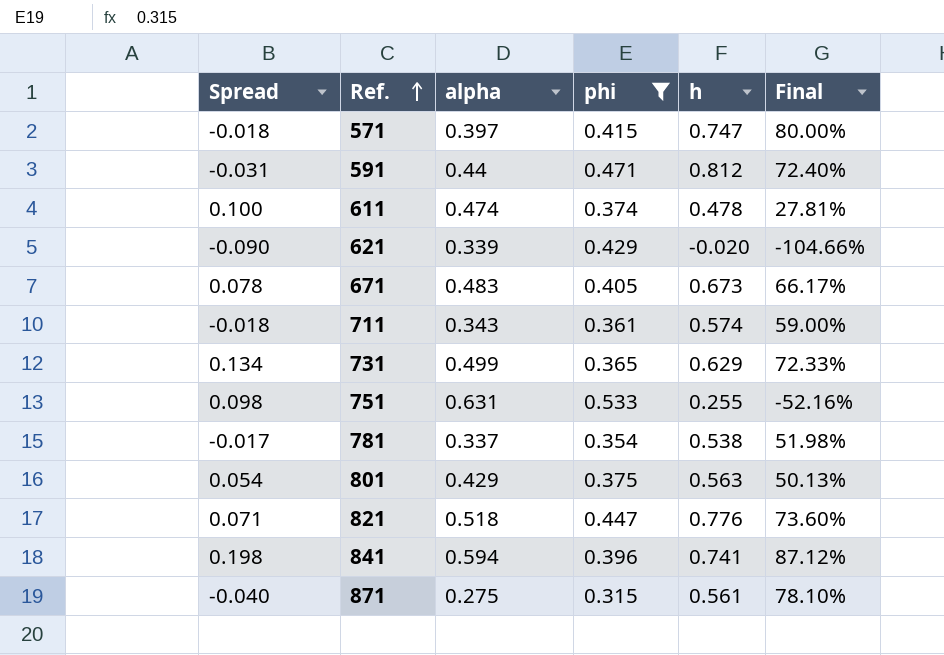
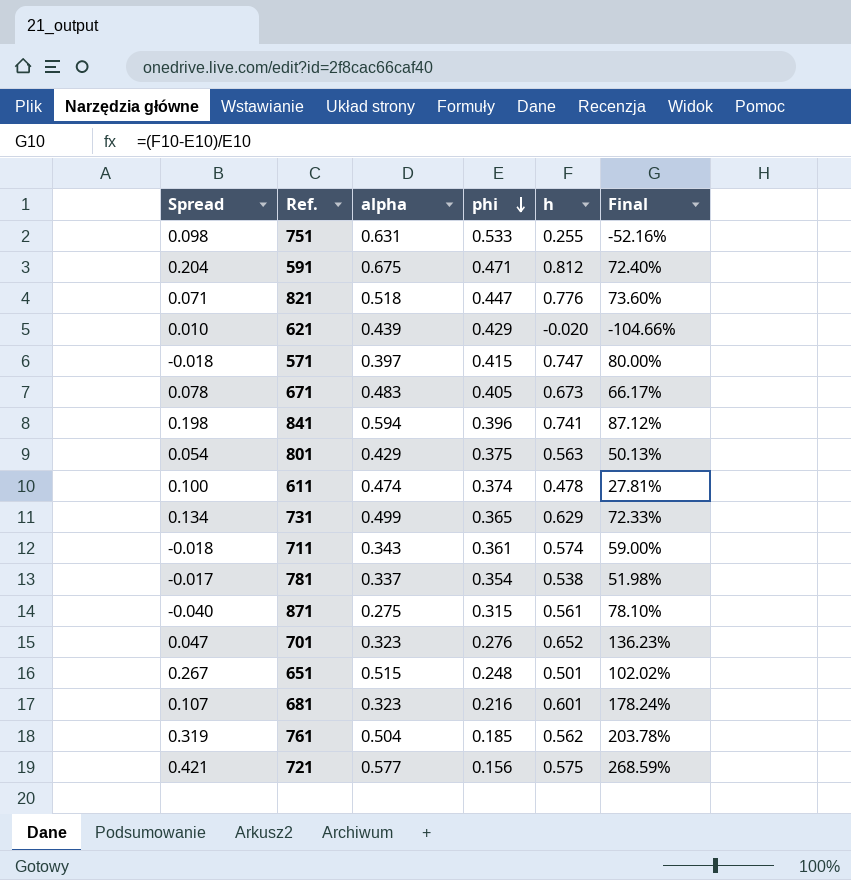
filter: phi >= 0.315 -> none
row order: Ref. ascending -> phi descending
591 | Spread: -0.031 -> 0.204
591 | alpha: 0.44 -> 0.675
621 | Spread: -0.090 -> 0.010
621 | alpha: 0.339 -> 0.439

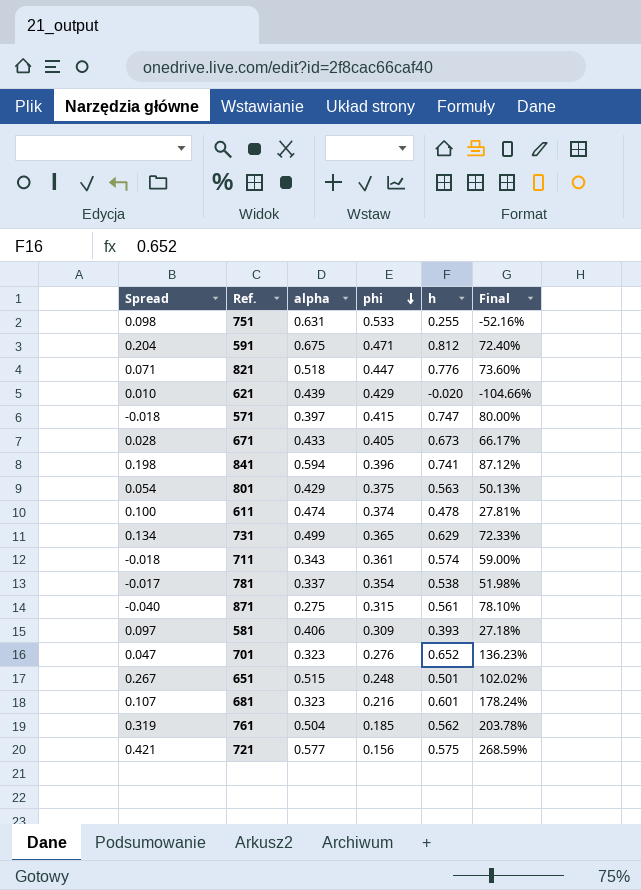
671 | Spread: 0.078 -> 0.028
671 | alpha: 0.483 -> 0.433
row 581: none -> 0.097 | 0.406 | 0.309 | 0.393 | 27.18%

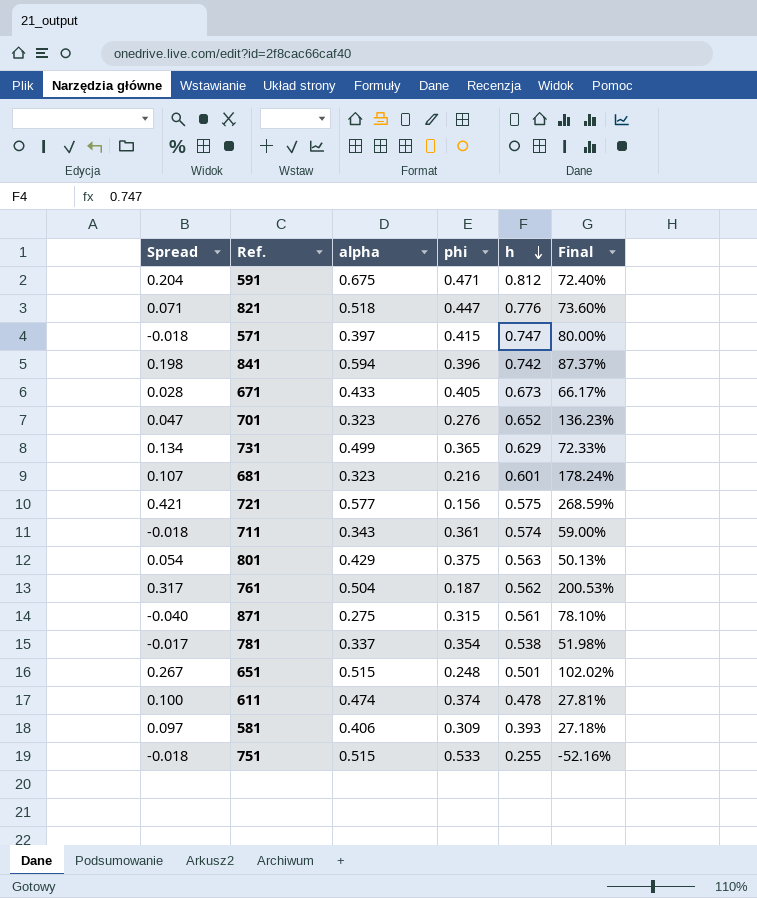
row order: phi descending -> h descending
row 621: 0.010 | 0.439 | 0.429 | -0.020 | -104.66% -> none
841 | h: 0.741 -> 0.742
841 | Final: 87.12% -> 87.37%
761 | Spread: 0.319 -> 0.317
761 | phi: 0.185 -> 0.187
761 | Final: 203.78% -> 200.53%
751 | Spread: 0.098 -> -0.018
751 | alpha: 0.631 -> 0.515

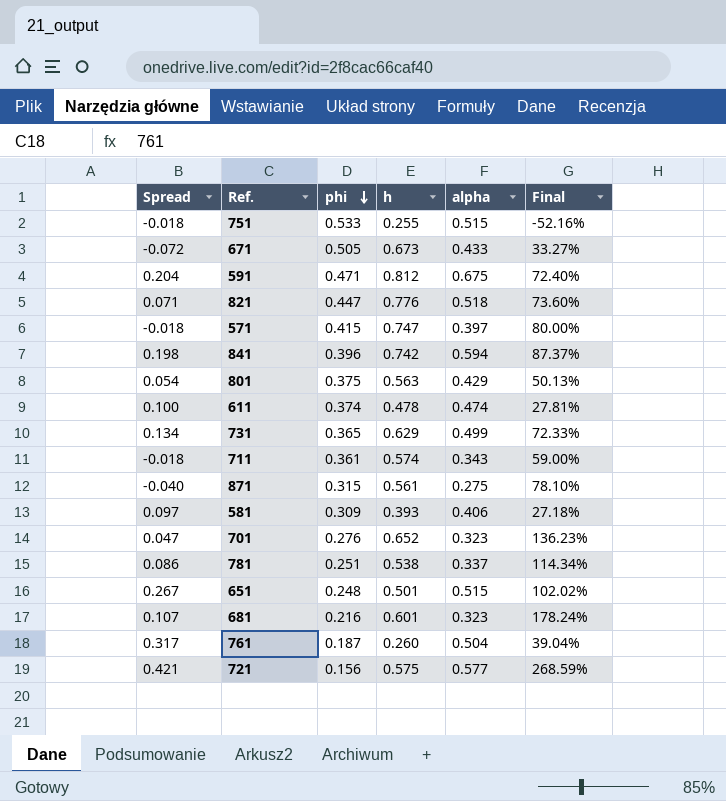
row order: h descending -> phi descending
column alpha | position: 3 -> 5
671 | Spread: 0.028 -> -0.072
671 | phi: 0.405 -> 0.505
671 | Final: 66.17% -> 33.27%
781 | Spread: -0.017 -> 0.086
781 | phi: 0.354 -> 0.251
781 | Final: 51.98% -> 114.34%
761 | h: 0.562 -> 0.260
761 | Final: 200.53% -> 39.04%

